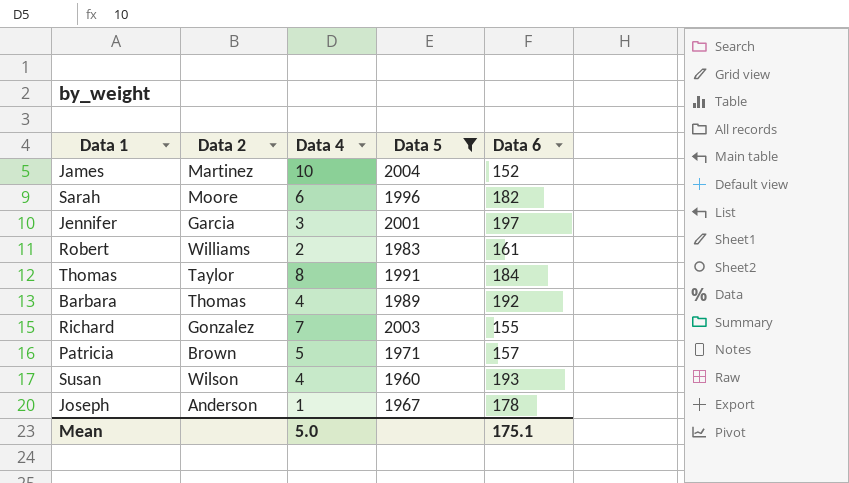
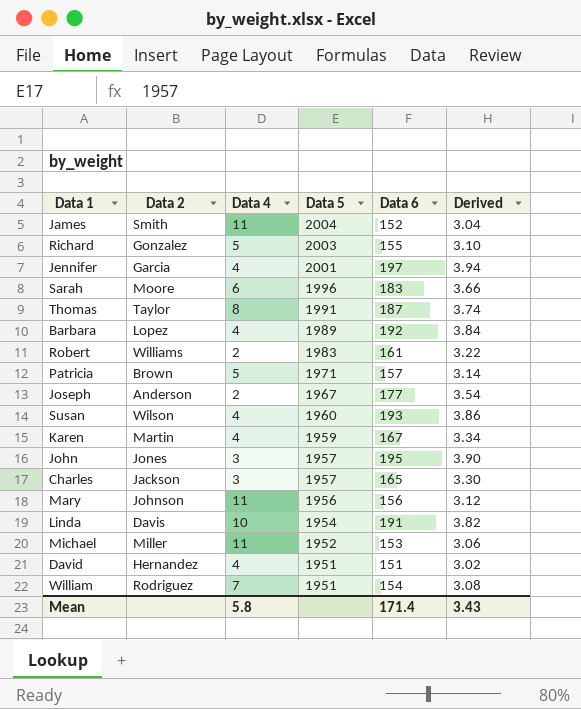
filter: Data 5 >= 1960 -> none
row order: none -> Data 5 descending
column Derived | formula: none -> [Data 6] * 0.02
James | Data 2: Martinez -> Smith
James | Data 4: 10 -> 11
Richard | Data 4: 7 -> 5
Jennifer | Data 4: 3 -> 4
Sarah | Data 6: 182 -> 183
Thomas | Data 6: 184 -> 187
Barbara | Data 2: Thomas -> Lopez
Joseph | Data 4: 1 -> 2
Joseph | Data 6: 178 -> 177
Mean | Data 4: 5.0 -> 5.8
Mean | Data 6: 175.1 -> 171.4

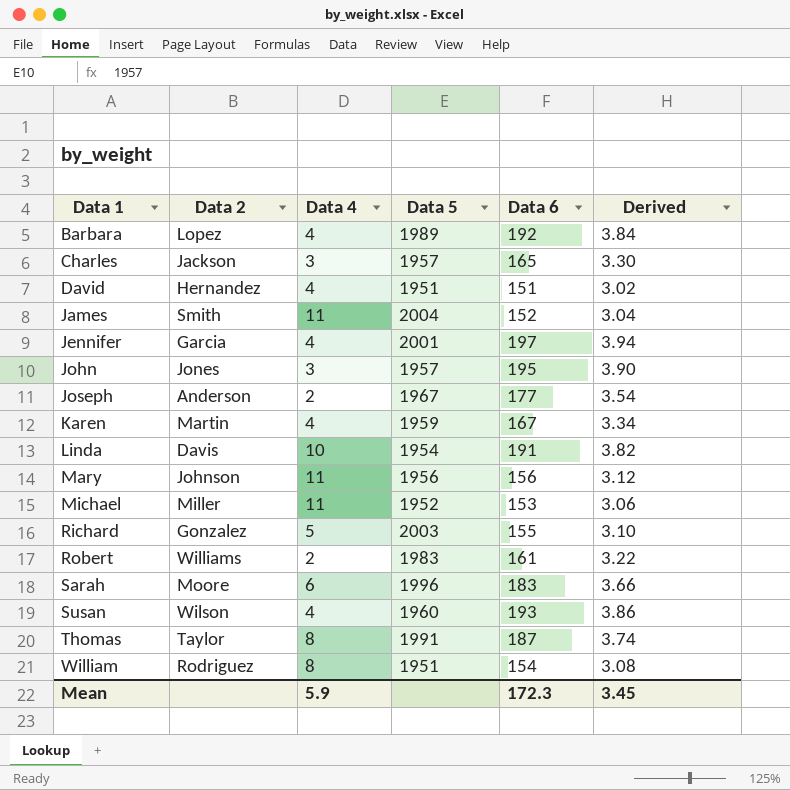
row order: Data 5 descending -> Data 1 ascending
row Patricia: Brown | 5 | 1971 | 157 | 3.14 -> none
William | Data 4: 7 -> 8
Mean | Data 4: 5.8 -> 5.9
Mean | Data 6: 171.4 -> 172.3
Mean | Derived: 3.43 -> 3.45

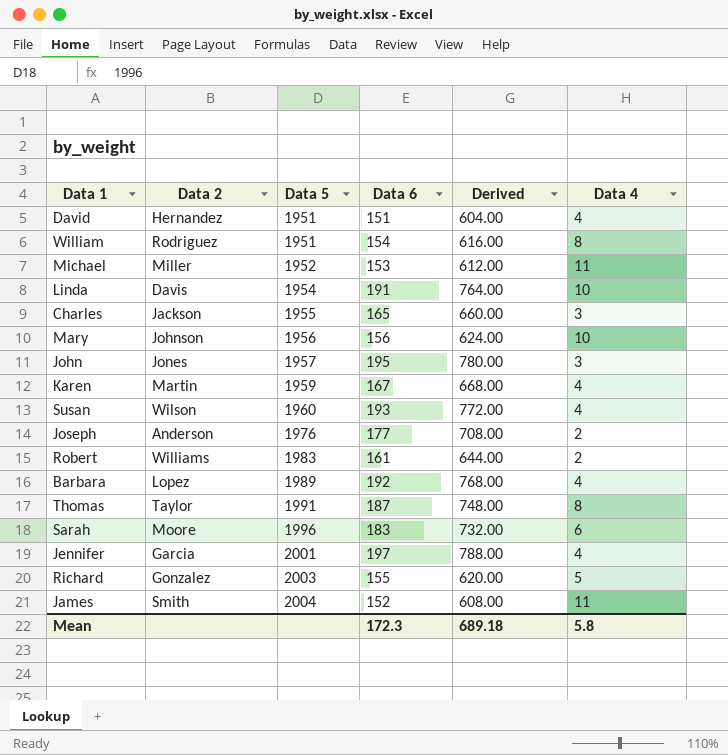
row order: Data 1 ascending -> Data 5 ascending
column Derived | formula: [Data 6] * 0.02 -> [Data 6] * 4
column Data 4 | position: 3 -> 6
Charles | Data 5: 1957 -> 1955
Mary | Data 4: 11 -> 10
Joseph | Data 5: 1967 -> 1976
Mean | Derived: 3.45 -> 689.18
Mean | Data 4: 5.9 -> 5.8

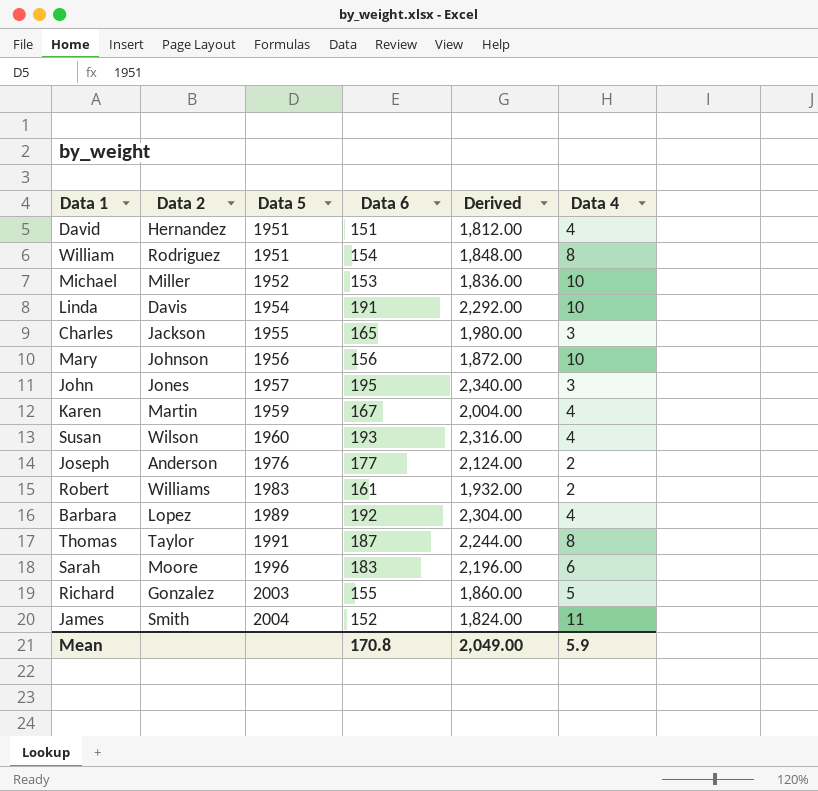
column Derived | formula: [Data 6] * 4 -> [Data 6] * 12
row Jennifer: Garcia | 2001 | 197 | 788.00 | 4 -> none
Michael | Data 4: 11 -> 10
Mean | Data 6: 172.3 -> 170.8
Mean | Derived: 689.18 -> 2,049.00
Mean | Data 4: 5.8 -> 5.9

